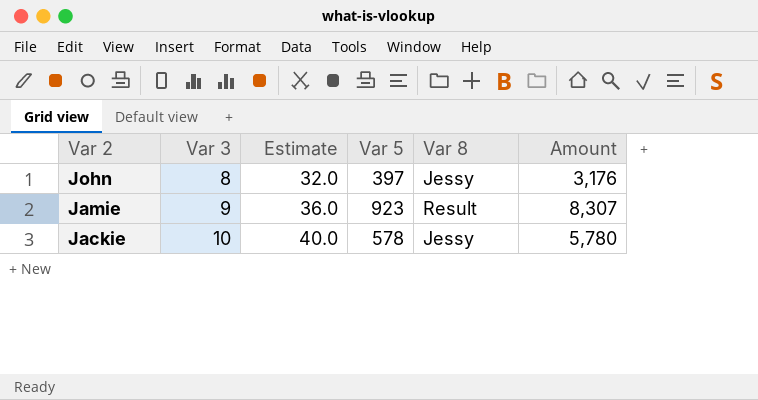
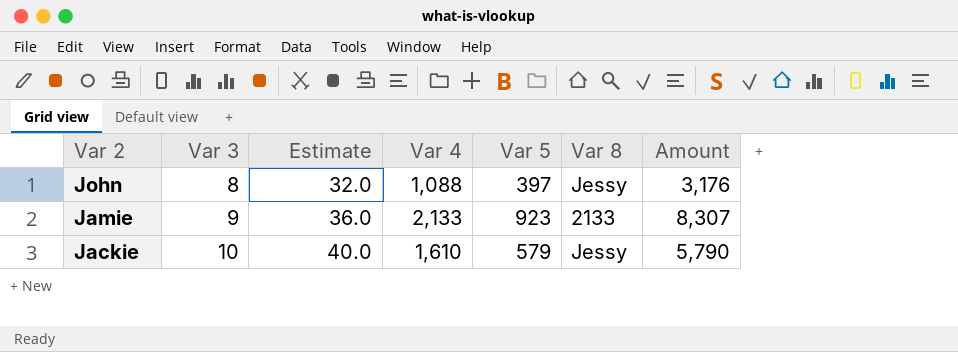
column Var 4 | position: none -> 4
Jamie | Var 8: Result -> 2133
Jackie | Var 5: 578 -> 579
Jackie | Amount: 5,780 -> 5,790

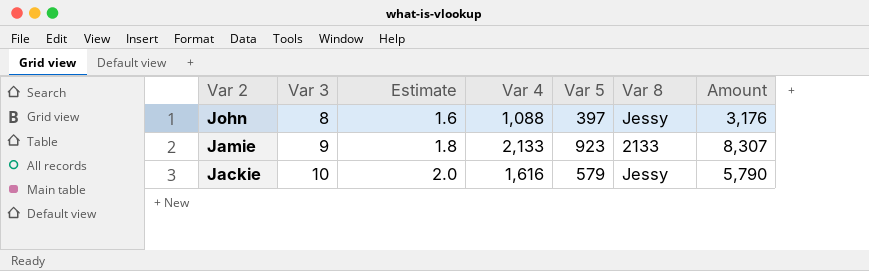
column Estimate | formula: [Var 3] * 4 -> [Var 3] * 0.2
Jackie | Var 4: 1,610 -> 1,616

